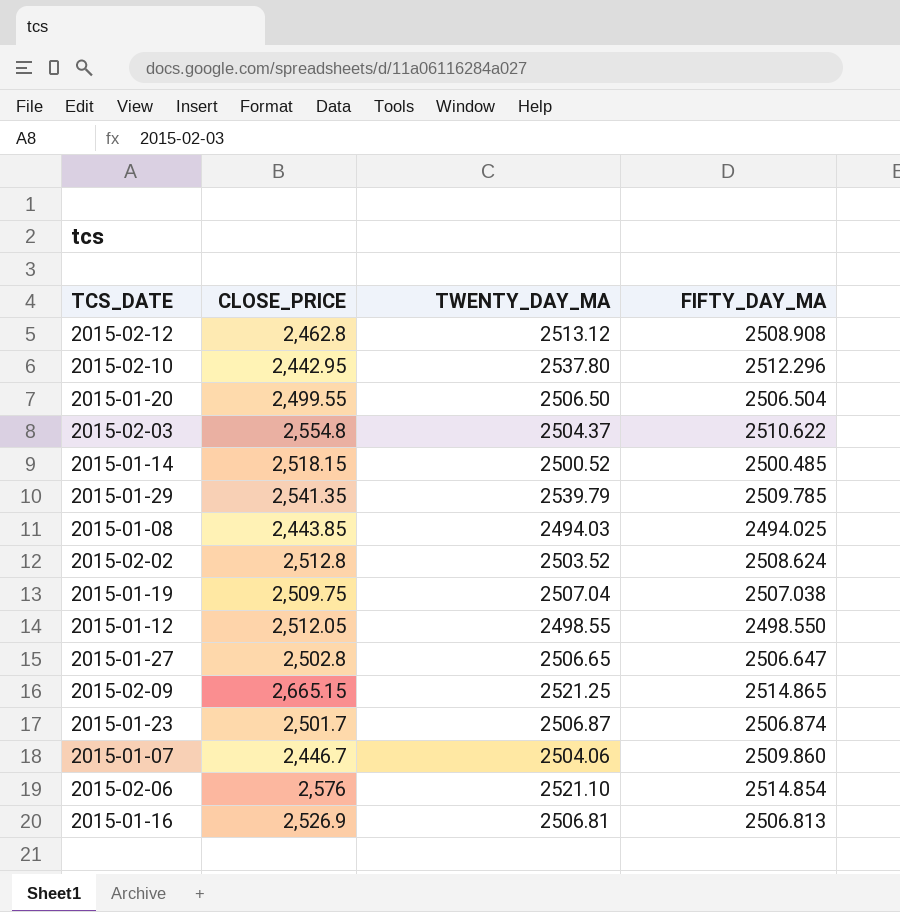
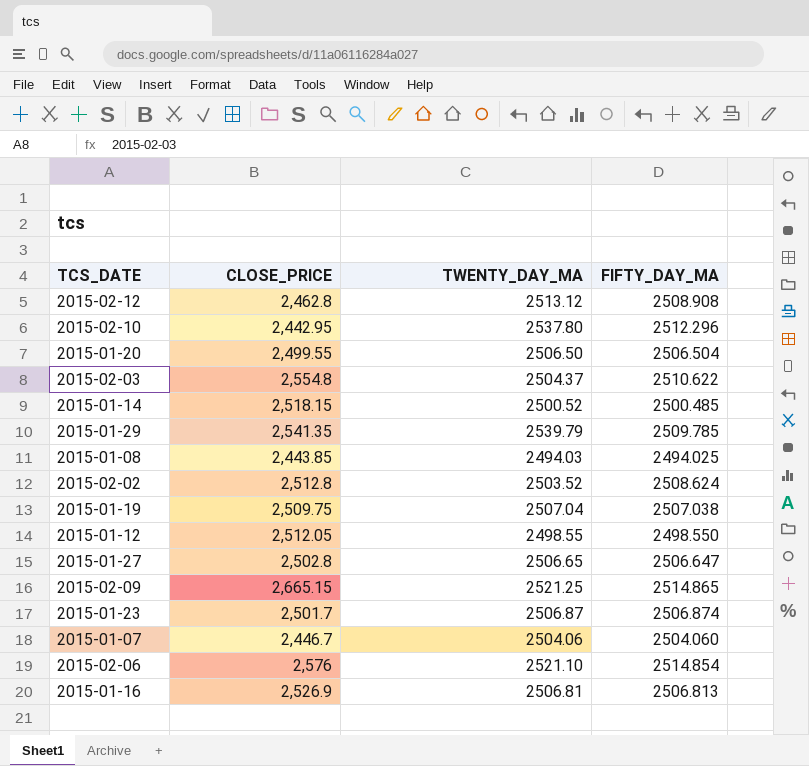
2015-01-07 | FIFTY_DAY_MA: 2509.860 -> 2504.060

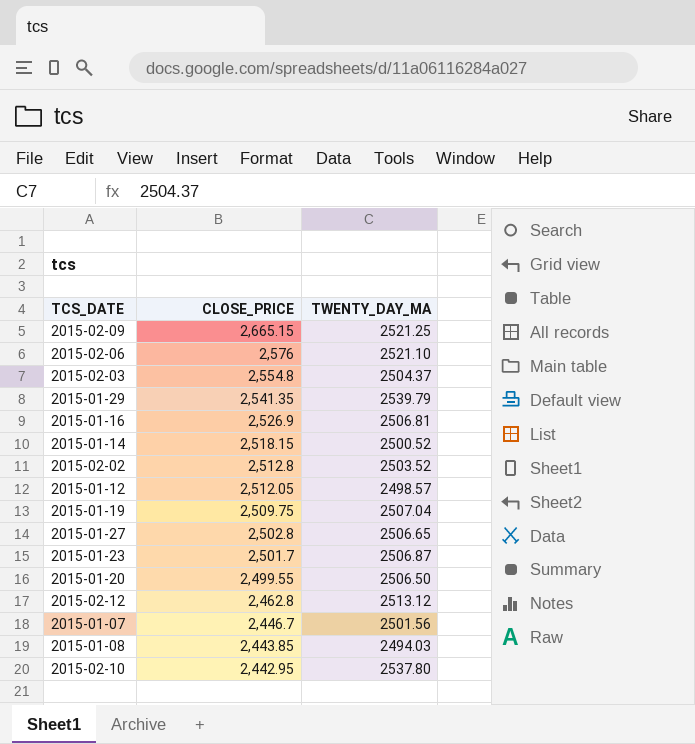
row order: none -> CLOSE_PRICE descending
column FIFTY_DAY_MA | position: 4 -> none
2015-01-12 | TWENTY_DAY_MA: 2498.55 -> 2498.57
2015-01-07 | TWENTY_DAY_MA: 2504.06 -> 2501.56

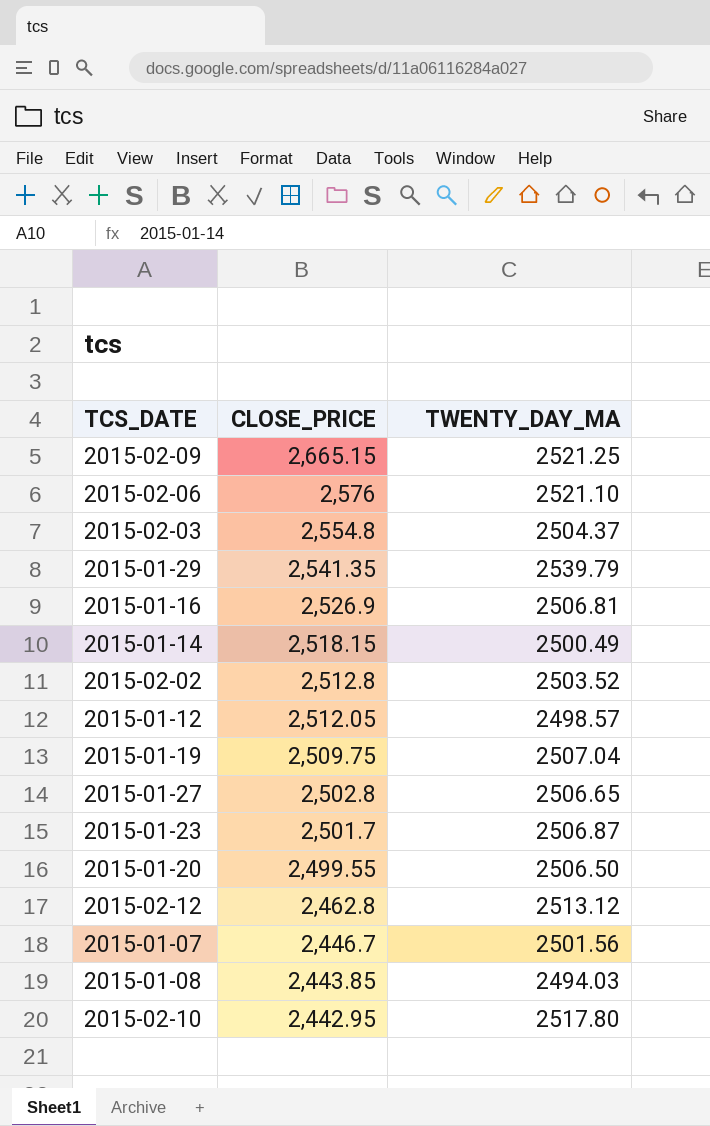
2015-01-14 | TWENTY_DAY_MA: 2500.52 -> 2500.49
2015-02-10 | TWENTY_DAY_MA: 2537.80 -> 2517.80

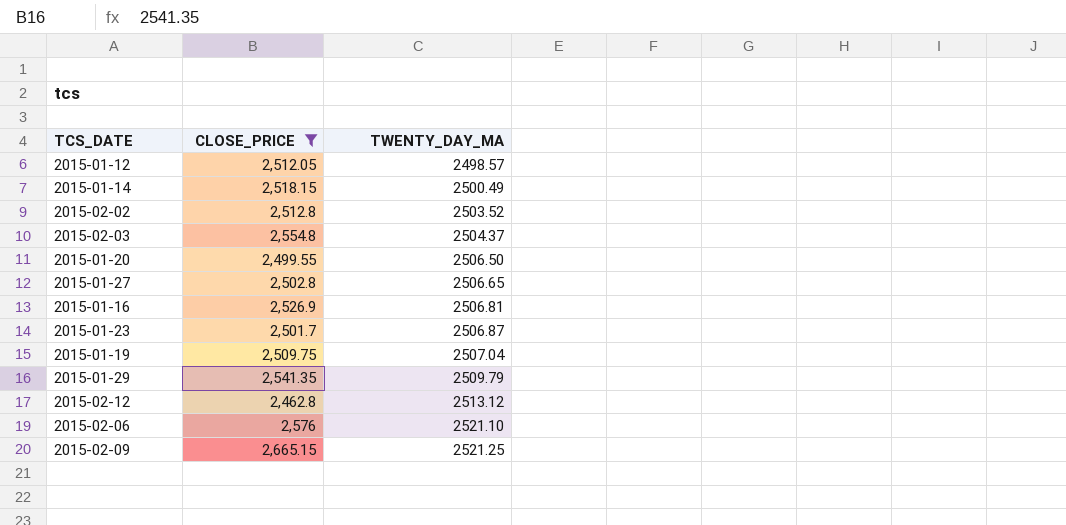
filter: none -> CLOSE_PRICE >= 2,462.8
row order: CLOSE_PRICE descending -> TWENTY_DAY_MA ascending
2015-01-29 | TWENTY_DAY_MA: 2539.79 -> 2509.79

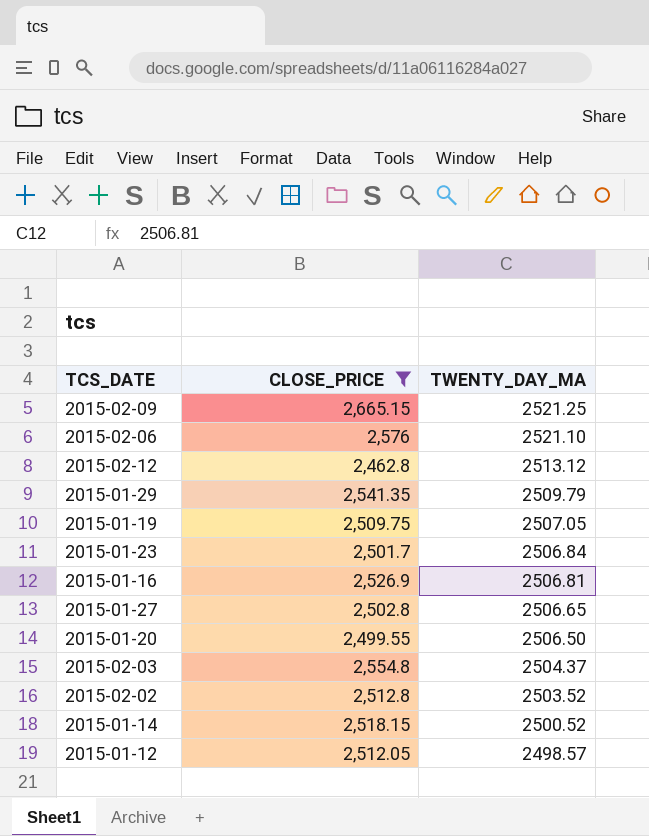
row order: TWENTY_DAY_MA ascending -> TWENTY_DAY_MA descending
2015-01-19 | TWENTY_DAY_MA: 2507.04 -> 2507.05
2015-01-23 | TWENTY_DAY_MA: 2506.87 -> 2506.84
2015-01-14 | TWENTY_DAY_MA: 2500.49 -> 2500.52

